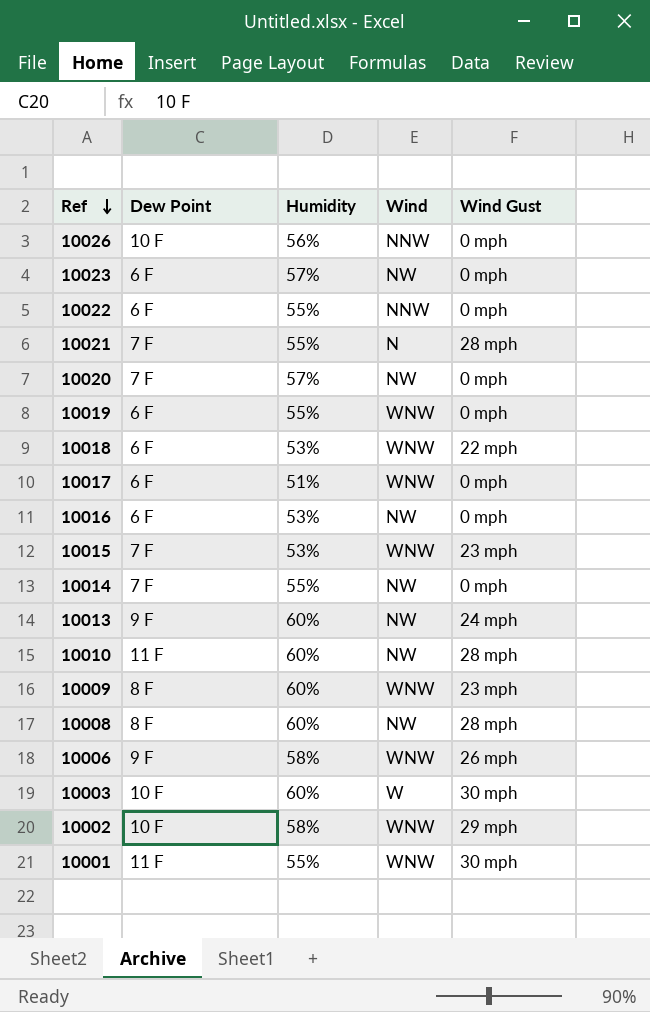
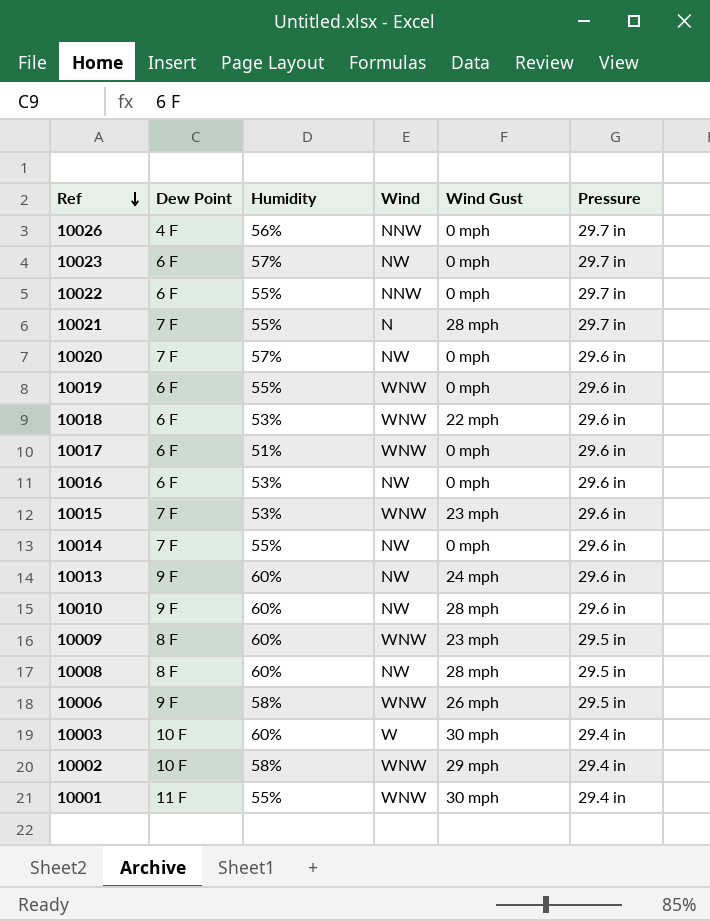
column Pressure | position: none -> 6
10026 | Dew Point: 10 F -> 4 F
10010 | Dew Point: 11 F -> 9 F

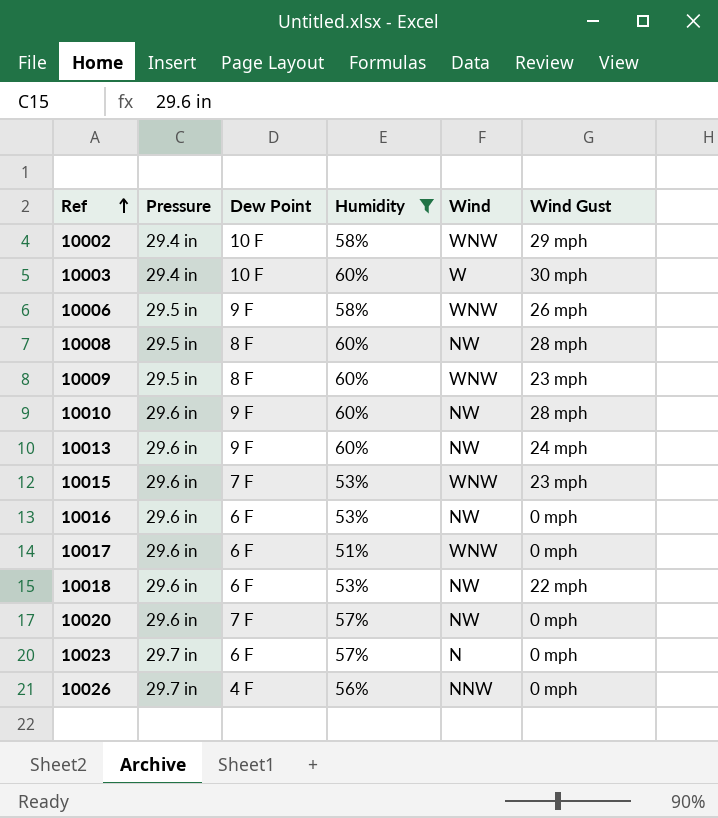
filter: none -> Humidity != 55%
row order: Ref descending -> Ref ascending
column Pressure | position: 6 -> 2
10018 | Wind: WNW -> NW
10023 | Wind: NW -> N

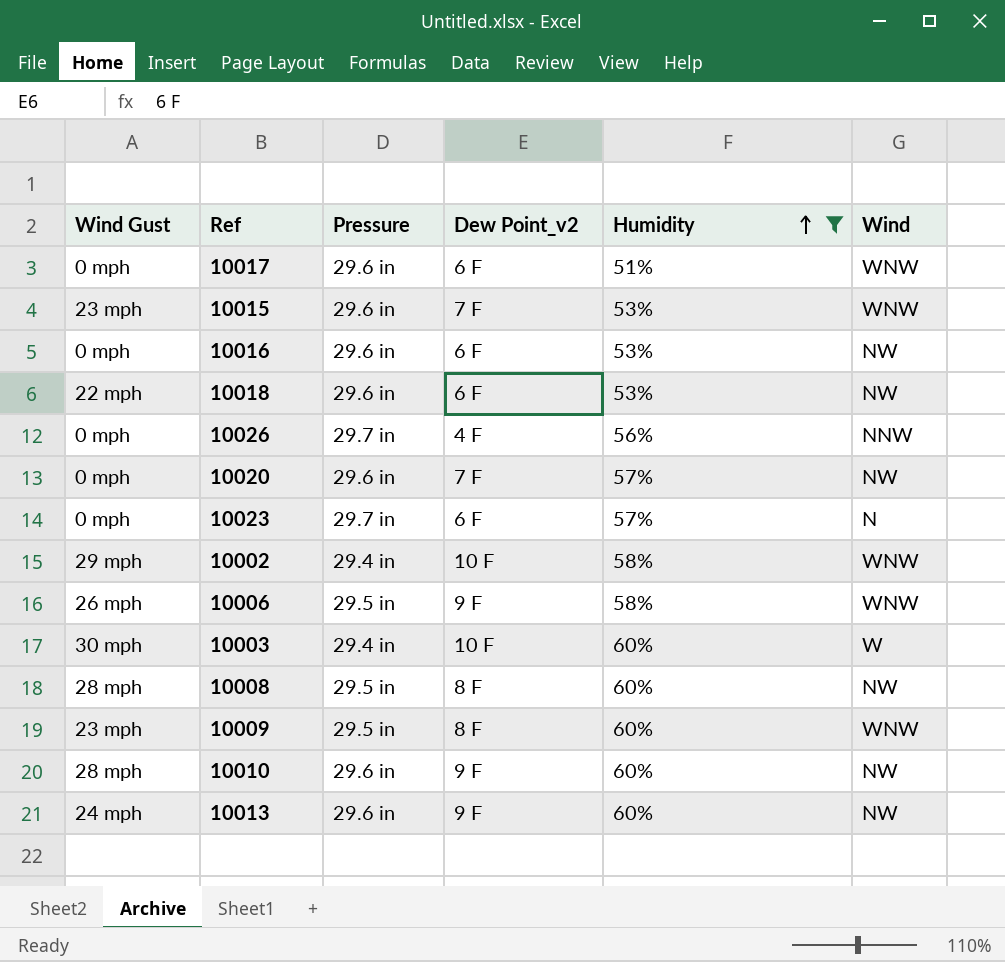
row order: Ref ascending -> Humidity ascending
column Wind Gust | position: 6 -> 1
column name: Dew Point -> Dew Point_v2

